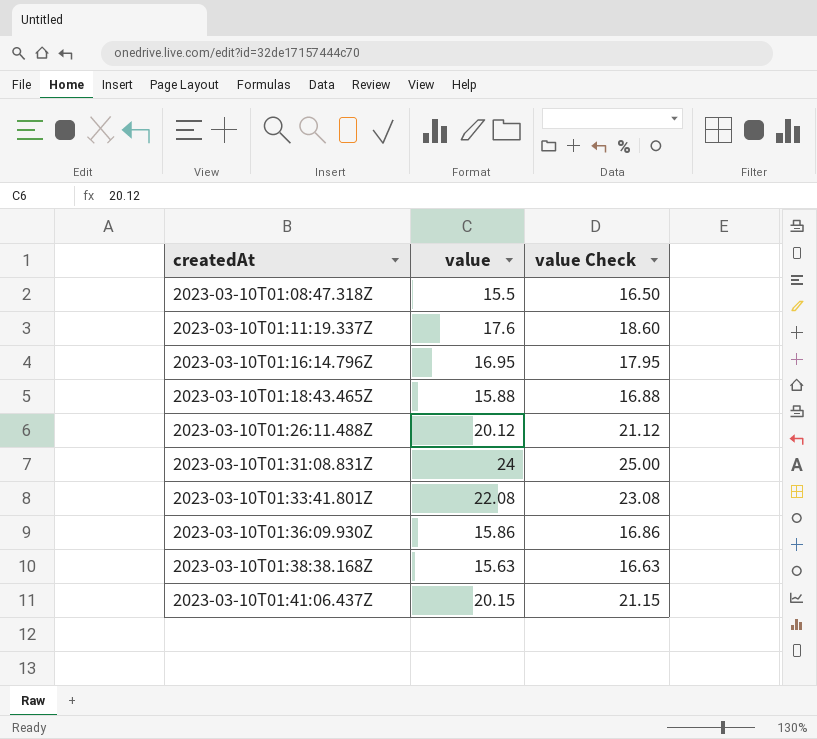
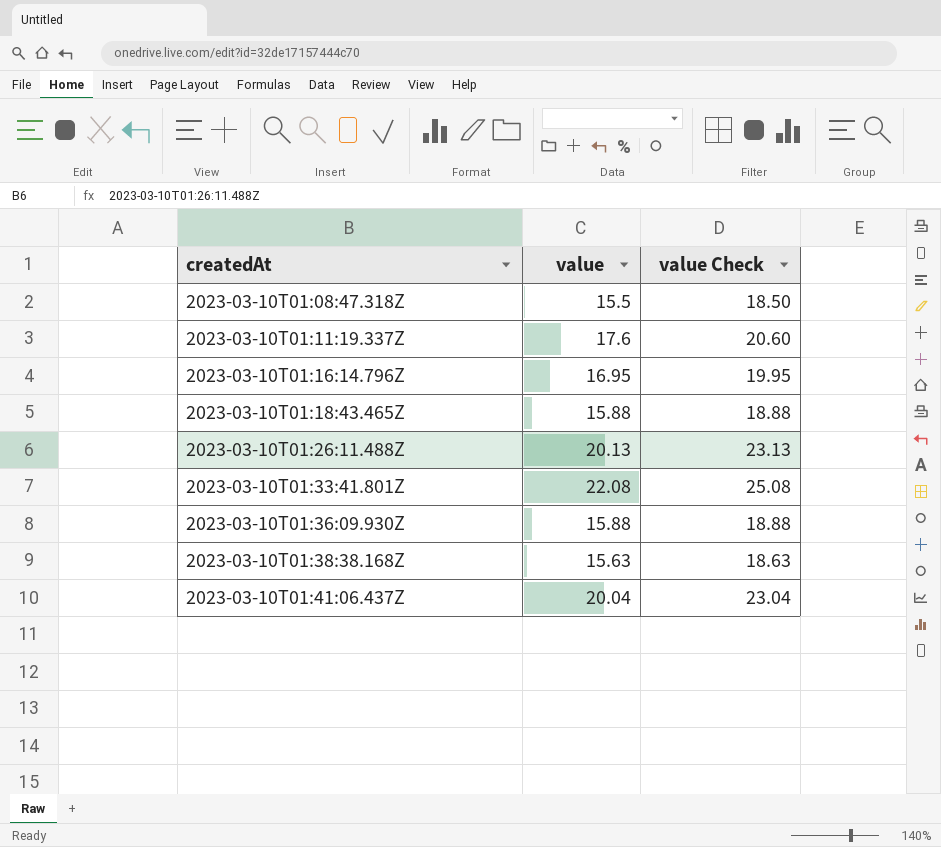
column value Check | formula: [value] + 1 -> [value] + 3
row 2023-03-10T01:31:08.831Z: 24 | 25.00 -> none
2023-03-10T01:26:11.488Z | value: 20.12 -> 20.13
2023-03-10T01:36:09.930Z | value: 15.86 -> 15.88
2023-03-10T01:41:06.437Z | value: 20.15 -> 20.04

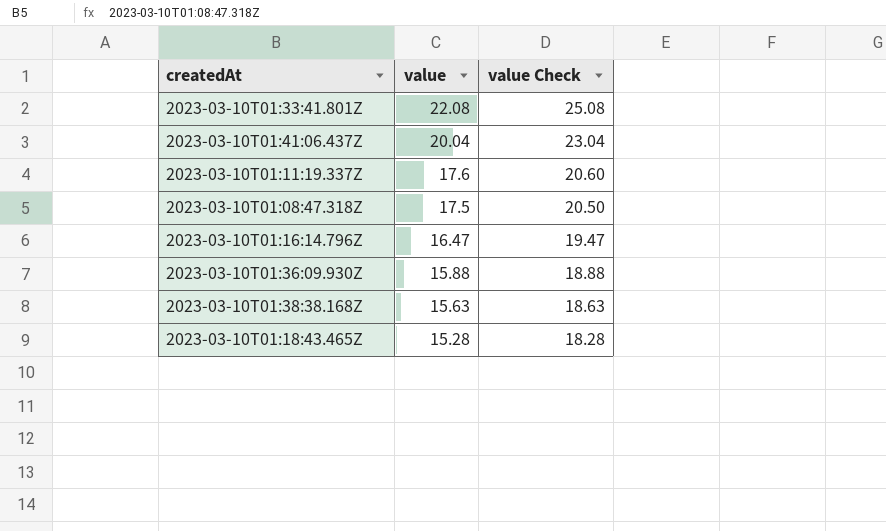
row order: createdAt ascending -> value descending
row 2023-03-10T01:26:11.488Z: 20.13 | 23.13 -> none
2023-03-10T01:08:47.318Z | value: 15.5 -> 17.5
2023-03-10T01:08:47.318Z | value Check: 18.50 -> 20.50
2023-03-10T01:16:14.796Z | value: 16.95 -> 16.47
2023-03-10T01:16:14.796Z | value Check: 19.95 -> 19.47
2023-03-10T01:18:43.465Z | value: 15.88 -> 15.28
2023-03-10T01:18:43.465Z | value Check: 18.88 -> 18.28

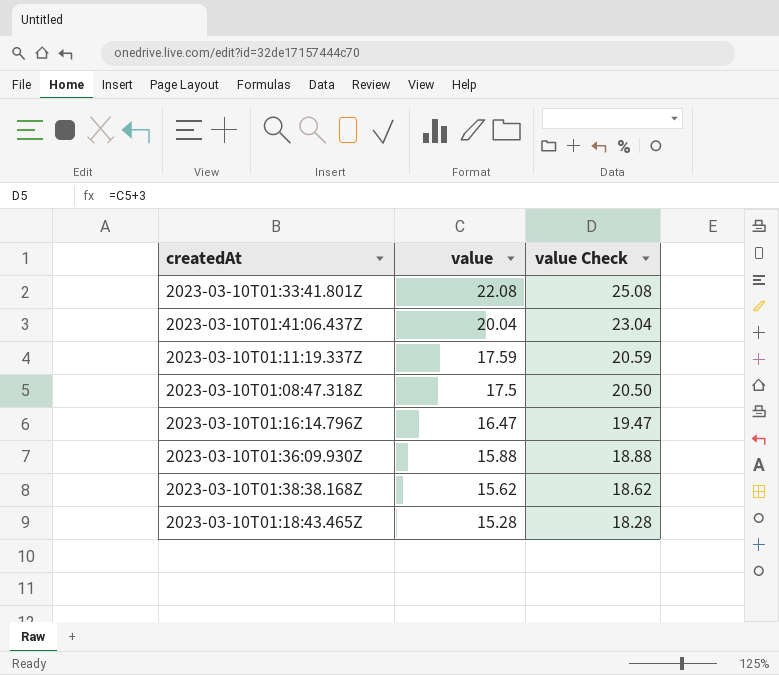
2023-03-10T01:11:19.337Z | value: 17.6 -> 17.59
2023-03-10T01:11:19.337Z | value Check: 20.60 -> 20.59
2023-03-10T01:38:38.168Z | value: 15.63 -> 15.62
2023-03-10T01:38:38.168Z | value Check: 18.63 -> 18.62

